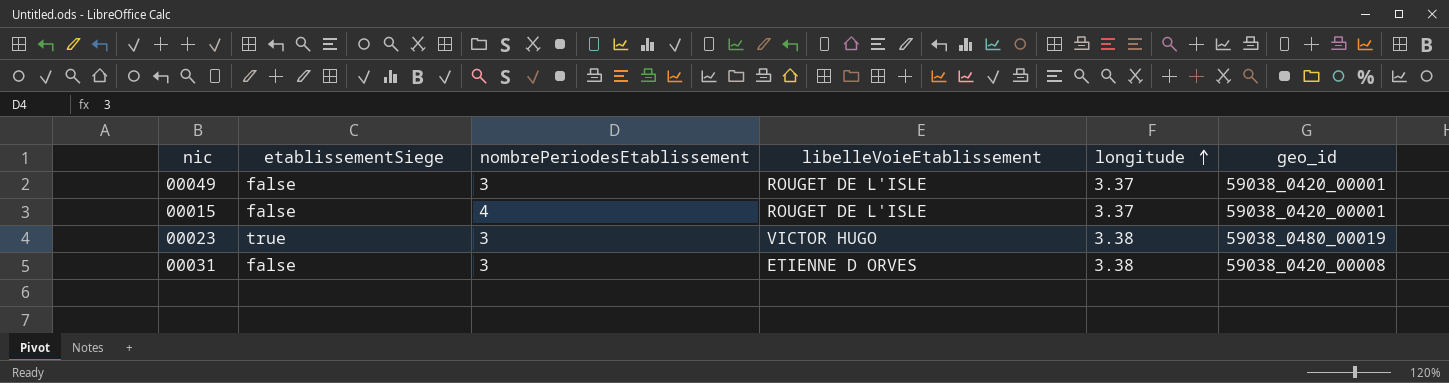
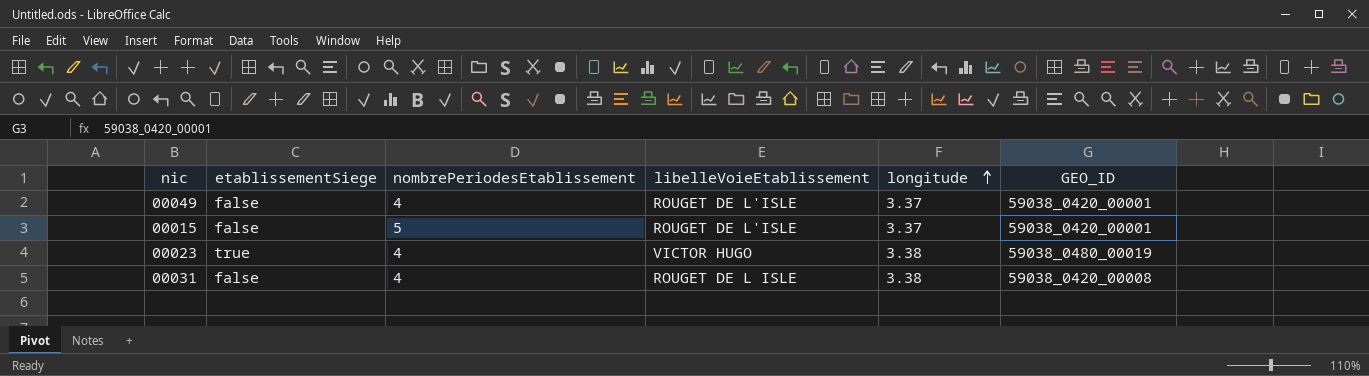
column name: geo_id -> GEO_ID
00049 | nombrePeriodesEtablissement: 3 -> 4
00015 | nombrePeriodesEtablissement: 4 -> 5
00023 | nombrePeriodesEtablissement: 3 -> 4
00031 | nombrePeriodesEtablissement: 3 -> 4
00031 | libelleVoieEtablissement: ETIENNE D ORVES -> ROUGET DE L ISLE

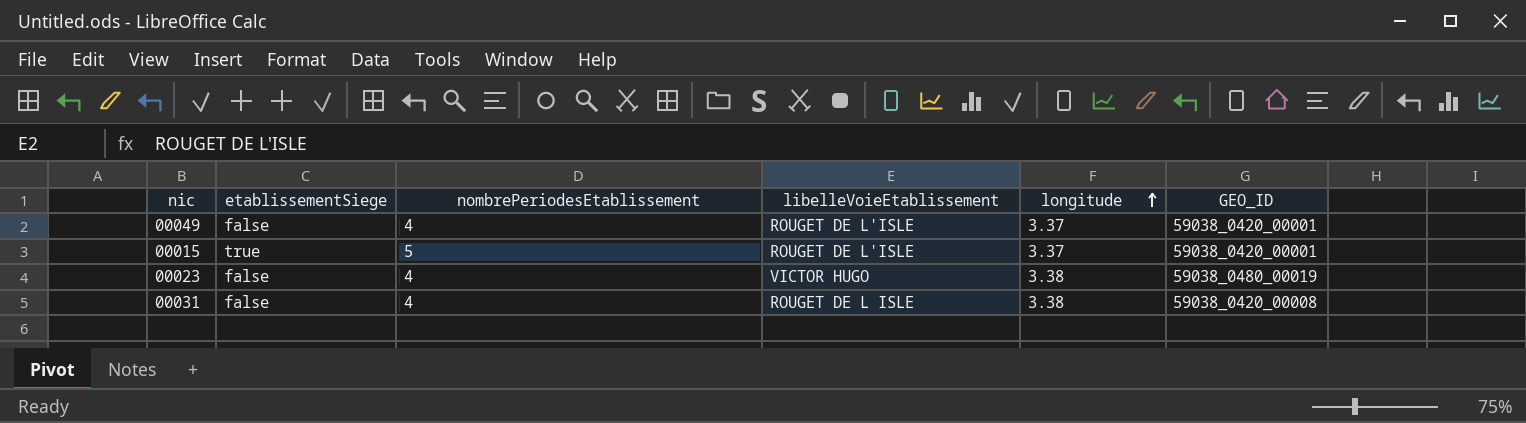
00015 | etablissementSiege: false -> true
00023 | etablissementSiege: true -> false

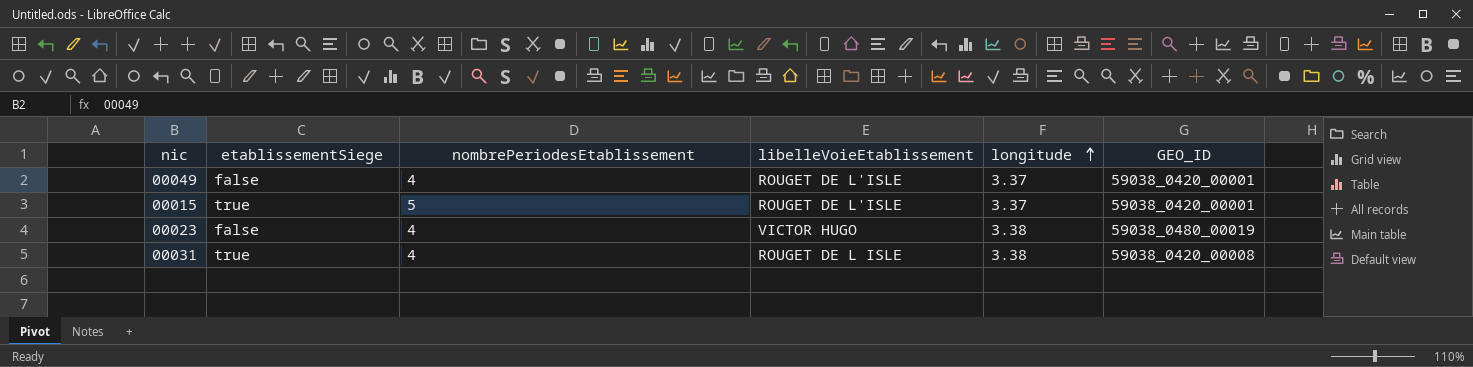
00031 | etablissementSiege: false -> true

